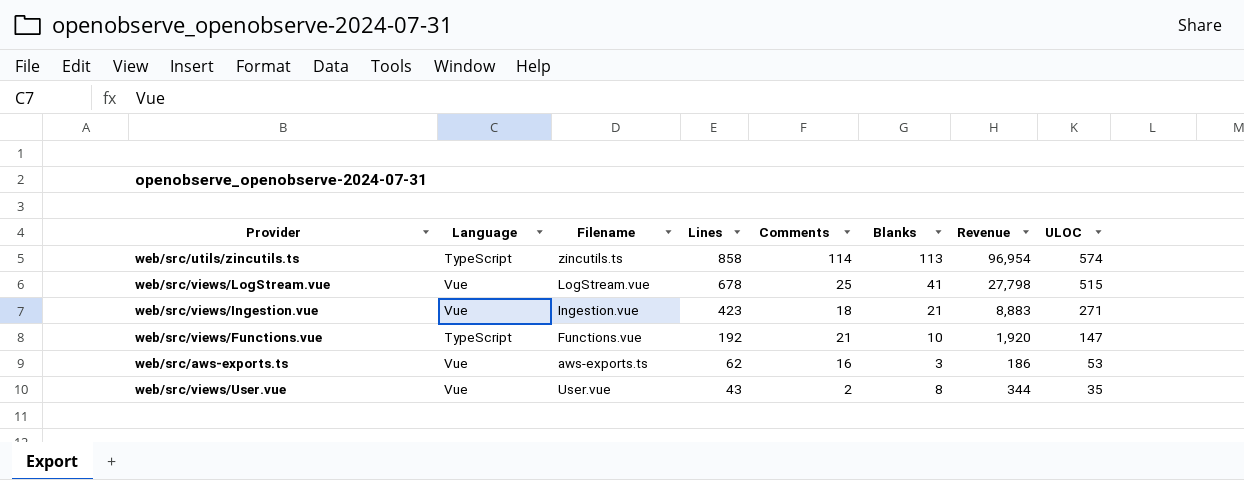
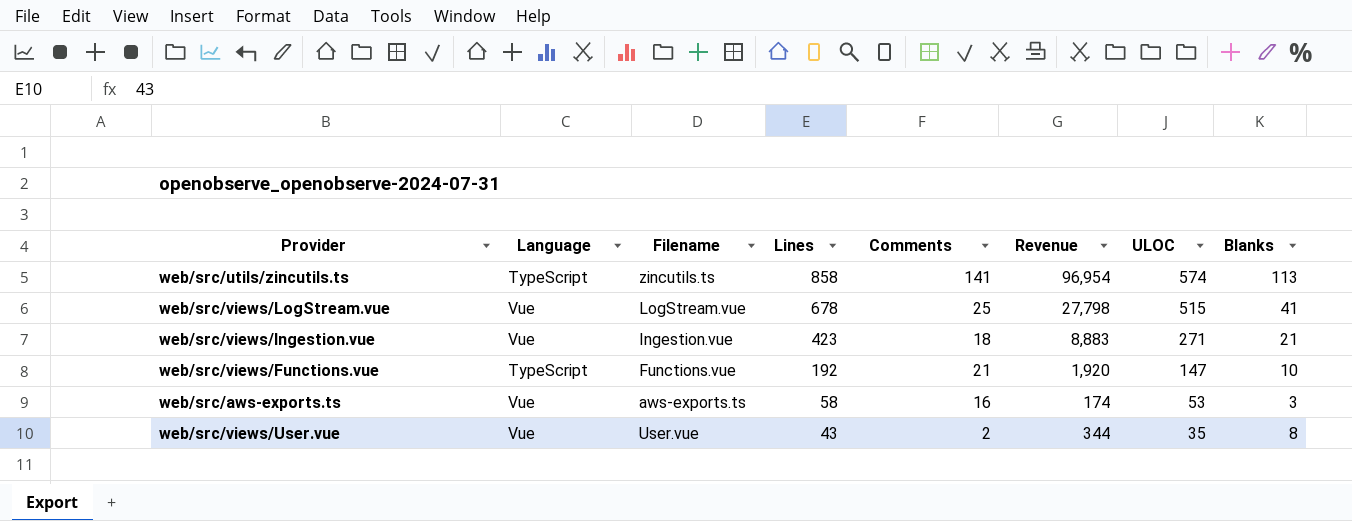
column Blanks | position: 6 -> 8
web/src/utils/zincutils.ts | Comments: 114 -> 141
web/src/aws-exports.ts | Lines: 62 -> 58
web/src/aws-exports.ts | Revenue: 186 -> 174

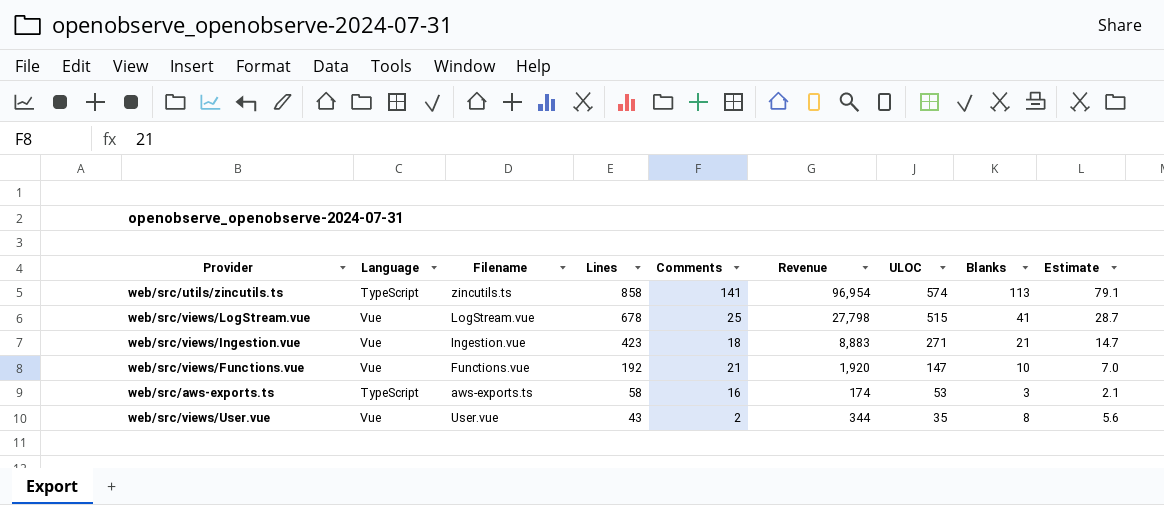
column Estimate | formula: none -> [Blanks] * 0.7
web/src/views/Functions.vue | Language: TypeScript -> Vue
web/src/aws-exports.ts | Language: Vue -> TypeScript

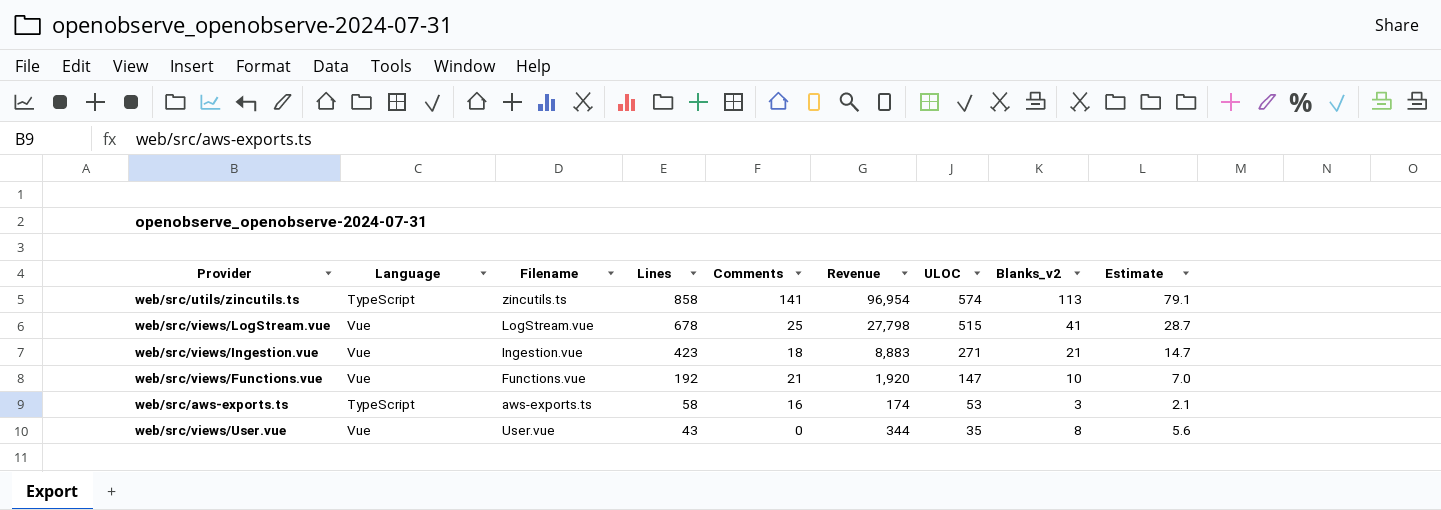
column name: Blanks -> Blanks_v2
web/src/views/User.vue | Comments: 2 -> 0

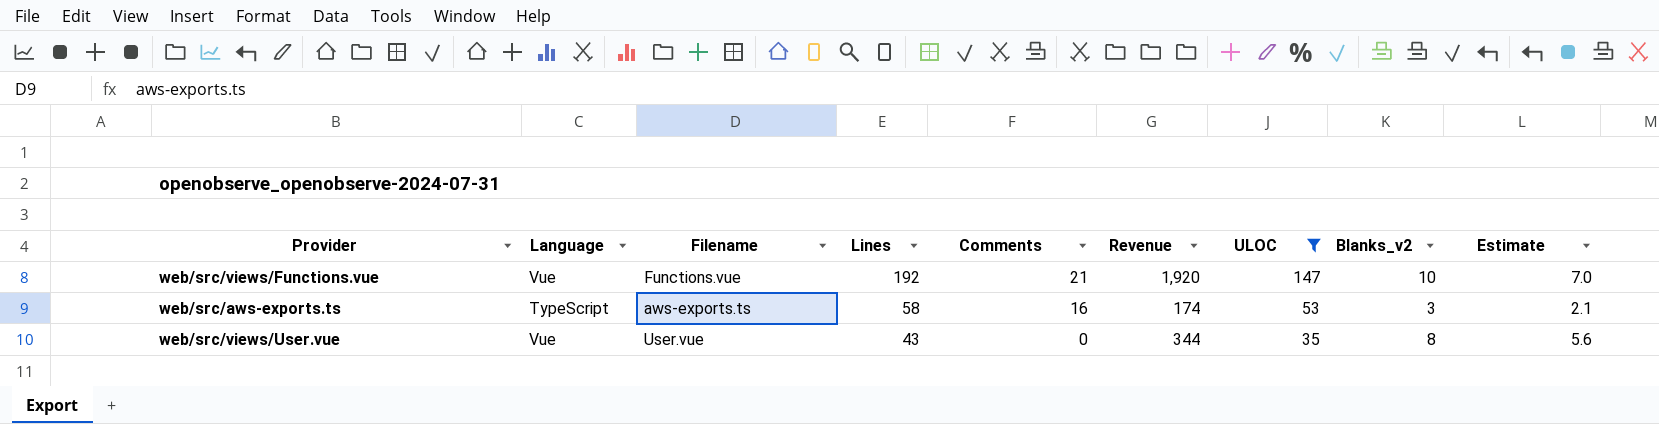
filter: none -> ULOC <= 147

